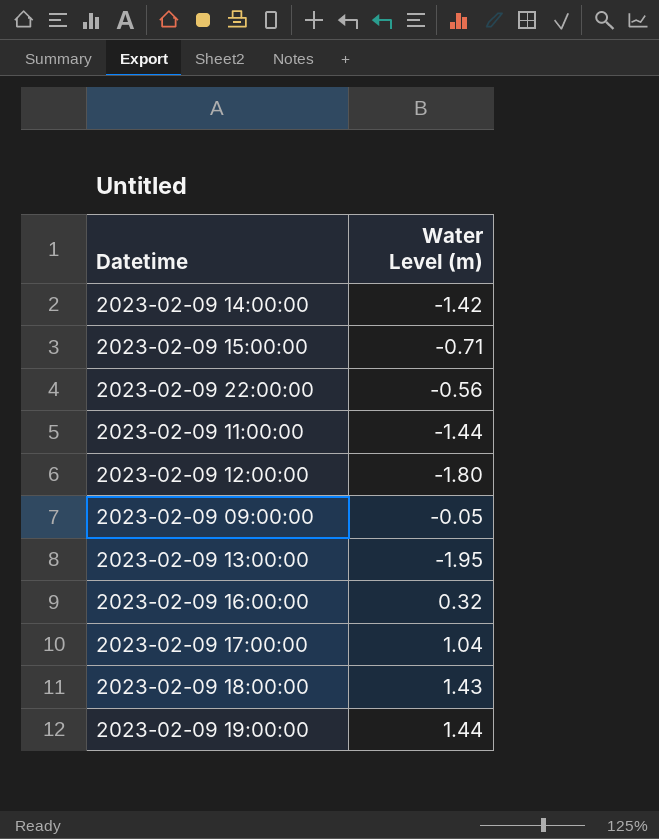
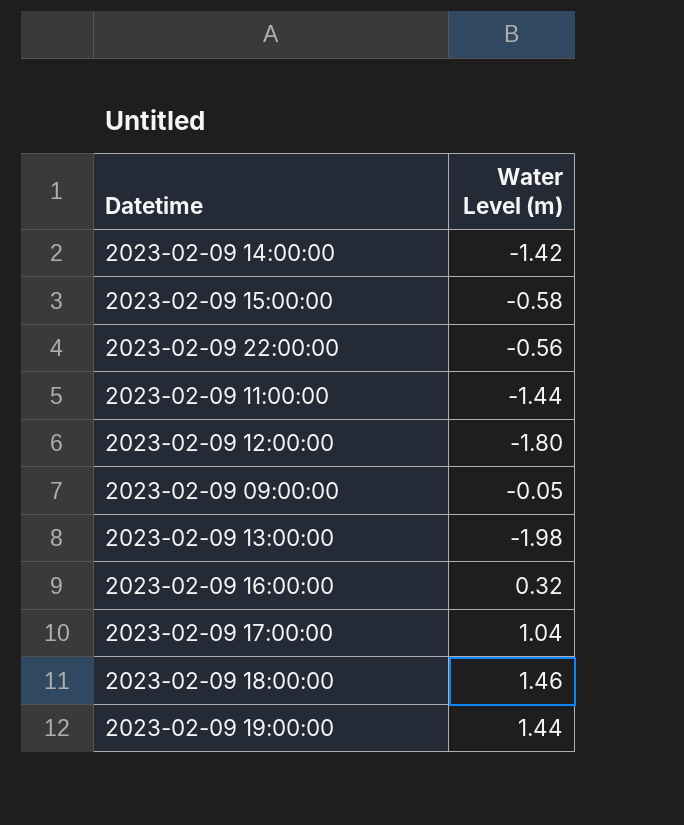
2023-02-09 15:00:00 | Water Level (m): -0.71 -> -0.58
2023-02-09 13:00:00 | Water Level (m): -1.95 -> -1.98
2023-02-09 18:00:00 | Water Level (m): 1.43 -> 1.46

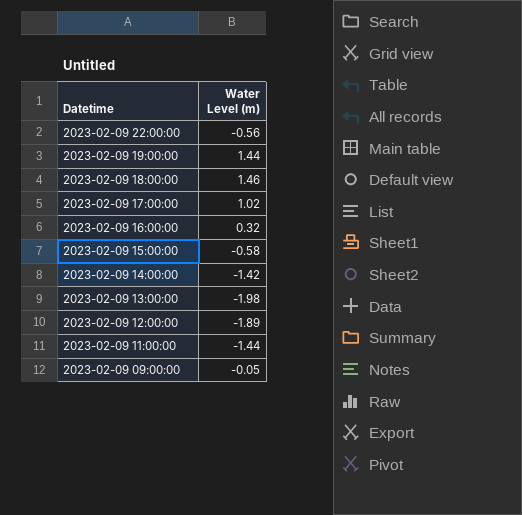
row order: none -> Datetime descending
2023-02-09 17:00:00 | Water Level (m): 1.04 -> 1.02
2023-02-09 12:00:00 | Water Level (m): -1.80 -> -1.89

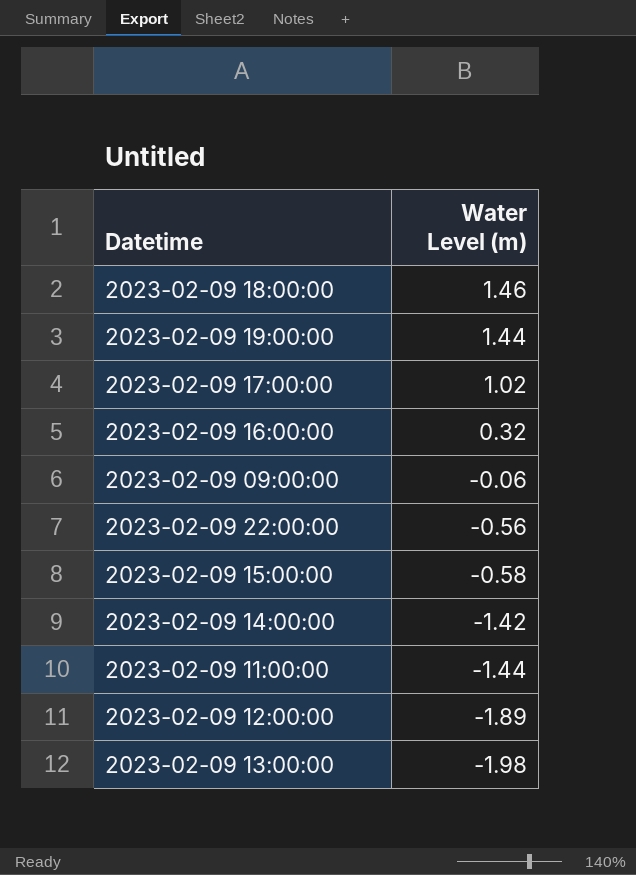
row order: Datetime descending -> Water Level (m) descending
2023-02-09 09:00:00 | Water Level (m): -0.05 -> -0.06

